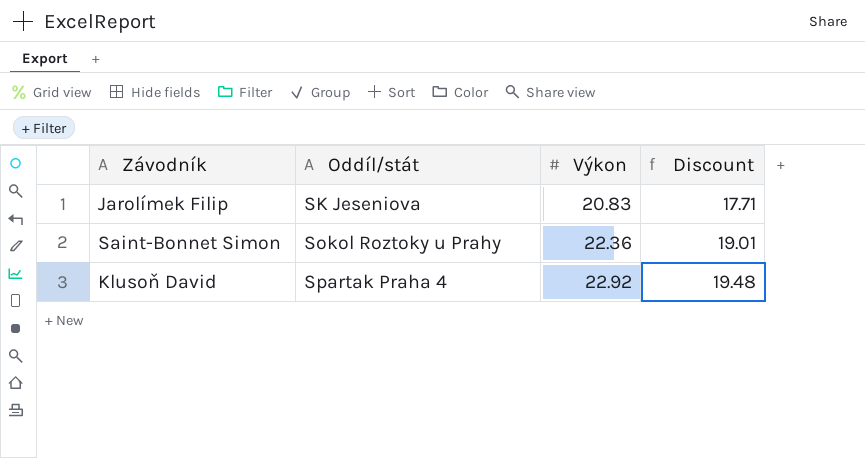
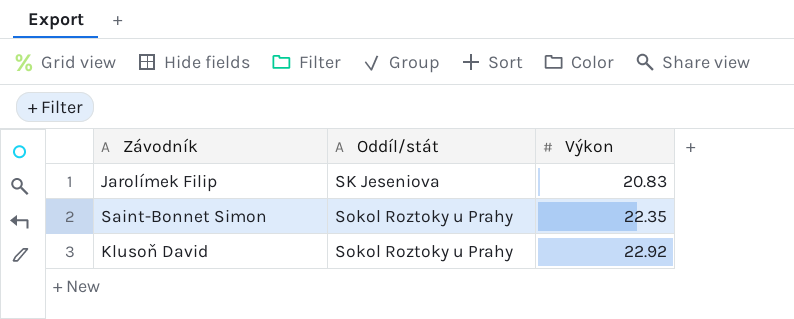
column Discount | formula: [Výkon] * 0.85 -> none
Saint-Bonnet Simon | Výkon: 22.36 -> 22.35
Klusoň David | Oddíl/stát: Spartak Praha 4 -> Sokol Roztoky u Prahy

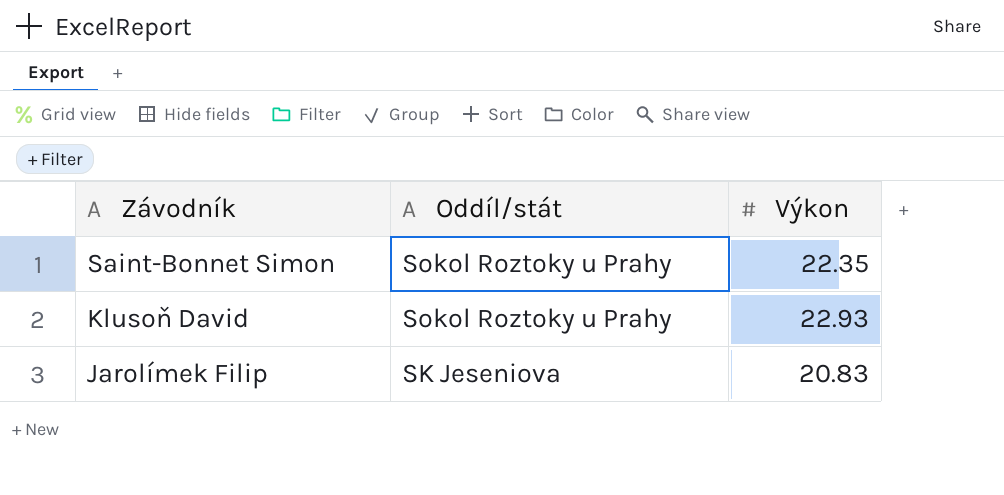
row order: Oddíl/stát ascending -> Závodník descending
Klusoň David | Výkon: 22.92 -> 22.93

